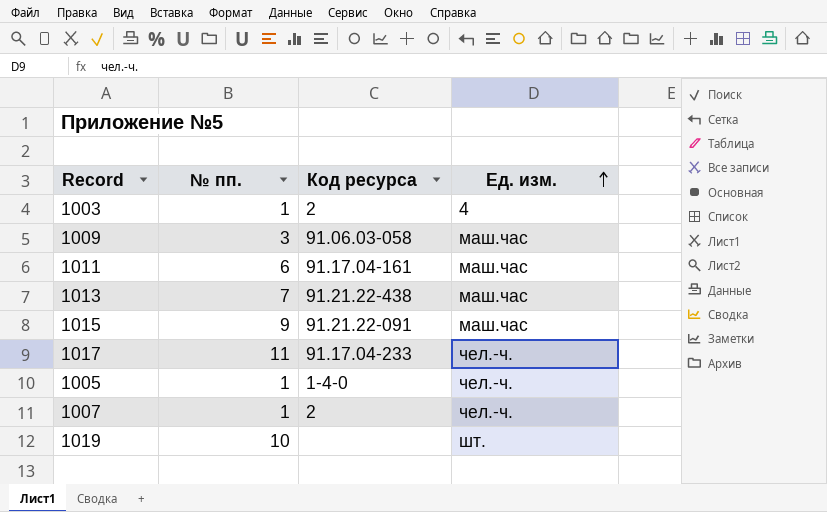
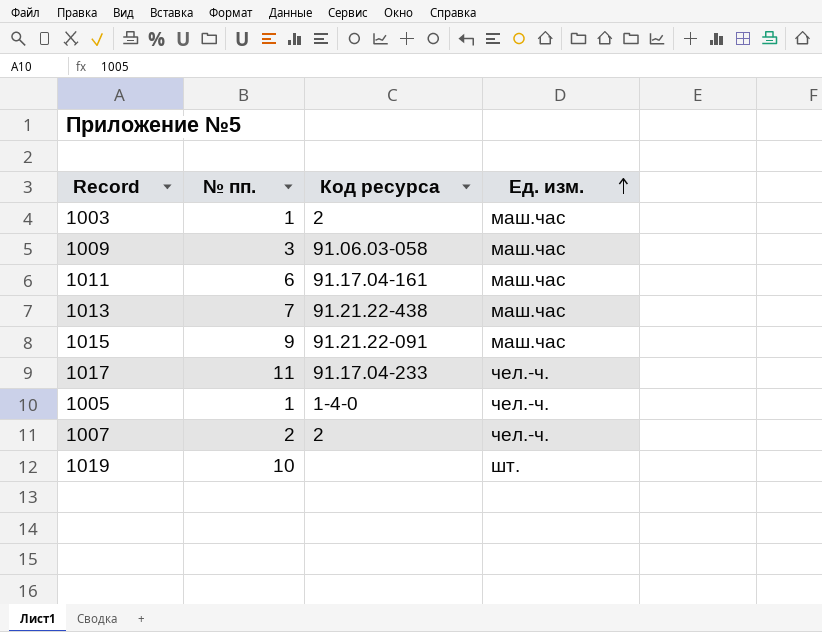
1003 | Ед. изм.: 4 -> маш.час
1007 | № пп.: 1 -> 2

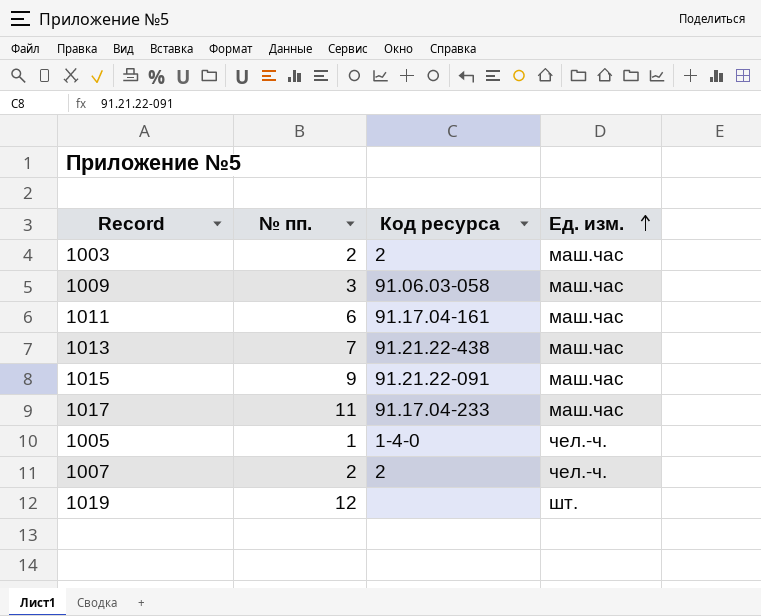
1003 | № пп.: 1 -> 2
1017 | Ед. изм.: чел.-ч. -> маш.час
1019 | № пп.: 10 -> 12

